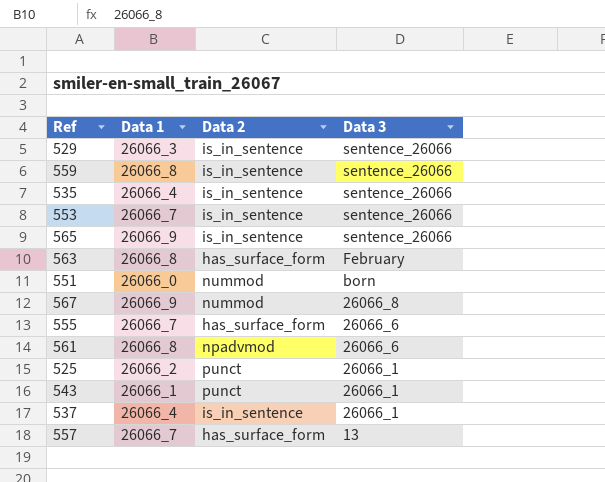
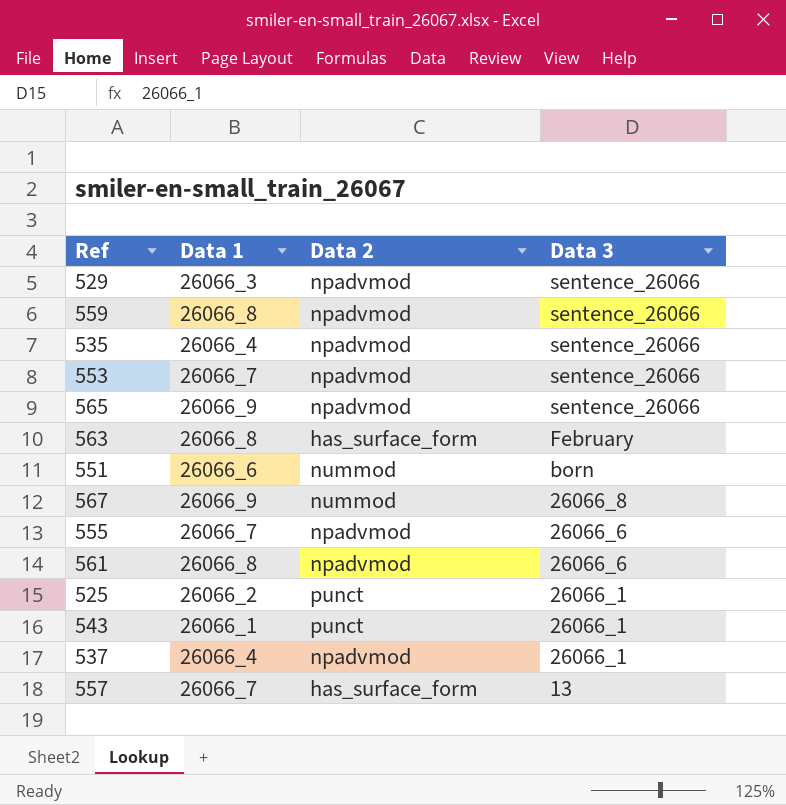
529 | Data 2: is_in_sentence -> npadvmod
559 | Data 2: is_in_sentence -> npadvmod
535 | Data 2: is_in_sentence -> npadvmod
553 | Data 2: is_in_sentence -> npadvmod
565 | Data 2: is_in_sentence -> npadvmod
551 | Data 1: 26066_0 -> 26066_6
555 | Data 2: has_surface_form -> npadvmod
537 | Data 2: is_in_sentence -> npadvmod

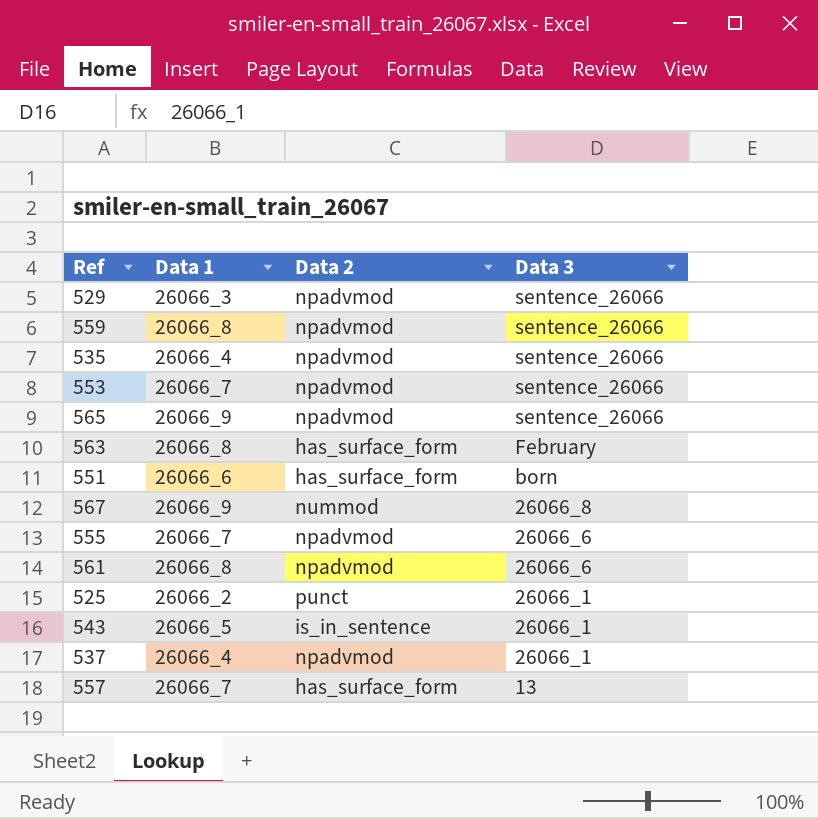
551 | Data 2: nummod -> has_surface_form
543 | Data 1: 26066_1 -> 26066_5
543 | Data 2: punct -> is_in_sentence

